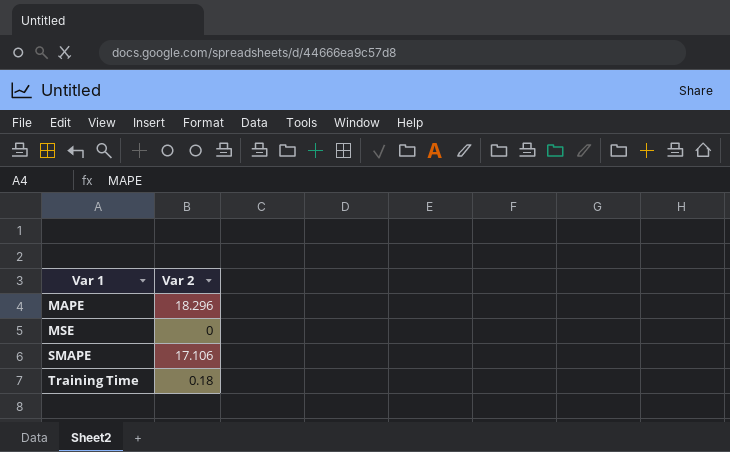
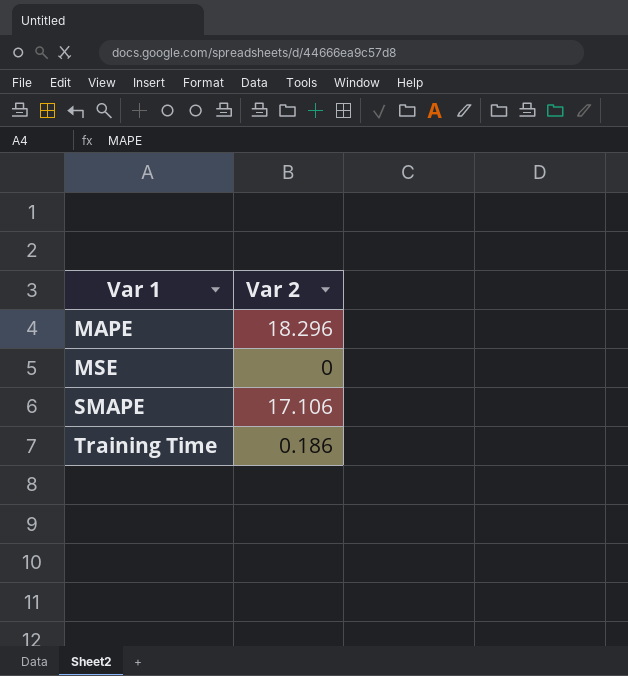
Training Time | Var 2: 0.18 -> 0.186

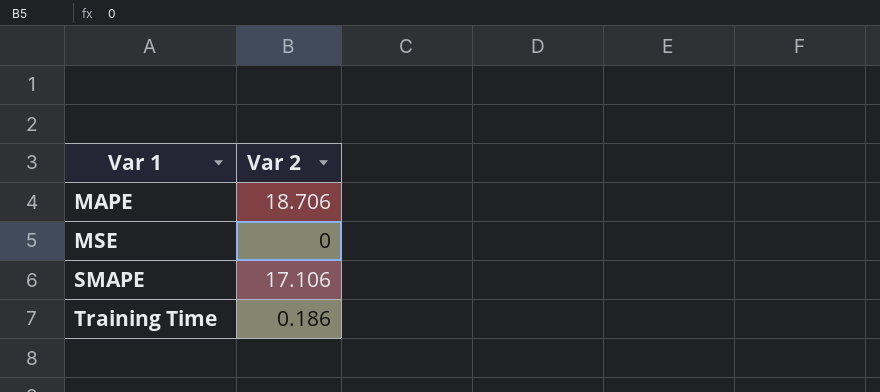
MAPE | Var 2: 18.296 -> 18.706

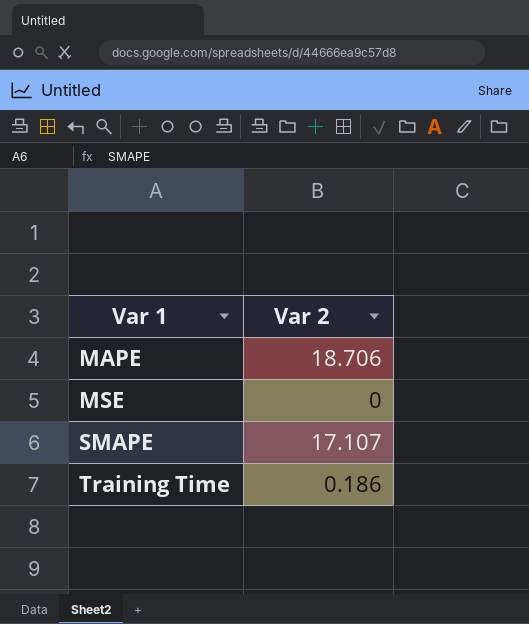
SMAPE | Var 2: 17.106 -> 17.107

